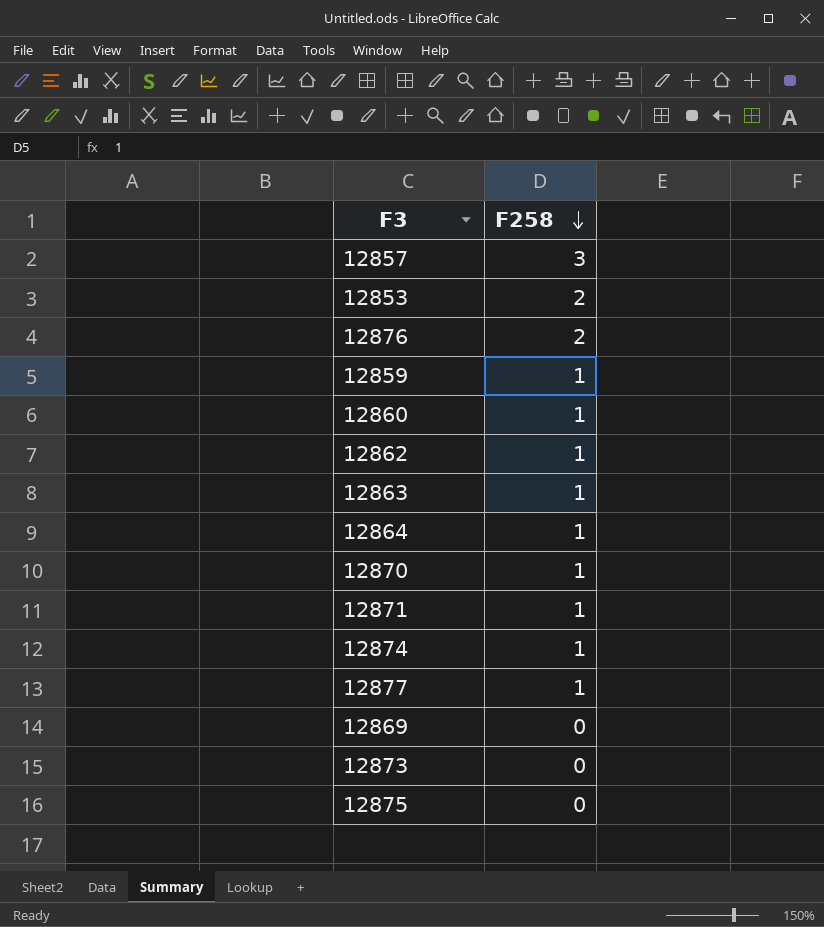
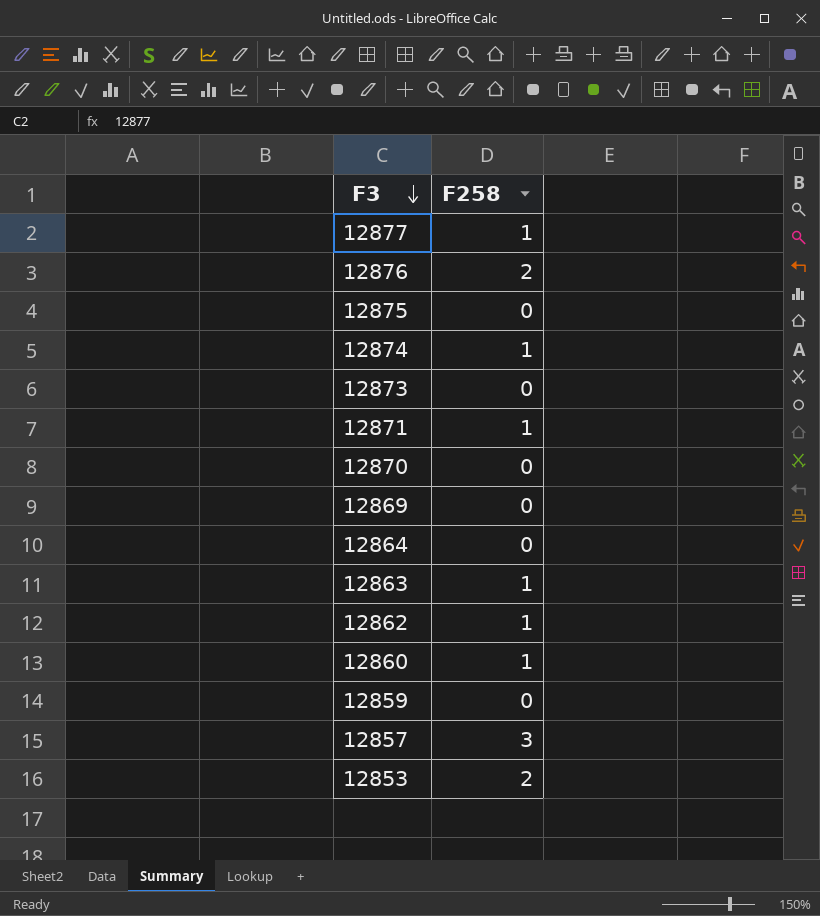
row order: F258 descending -> F3 descending
12870 | F258: 1 -> 0
12864 | F258: 1 -> 0
12859 | F258: 1 -> 0

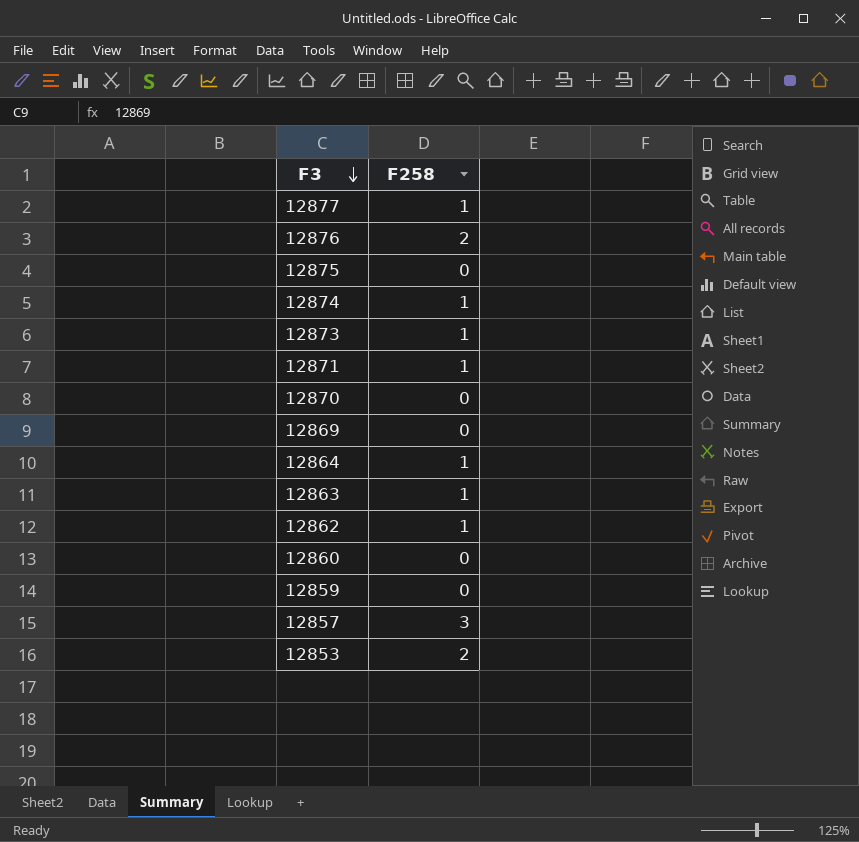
12873 | F258: 0 -> 1
12864 | F258: 0 -> 1
12860 | F258: 1 -> 0

